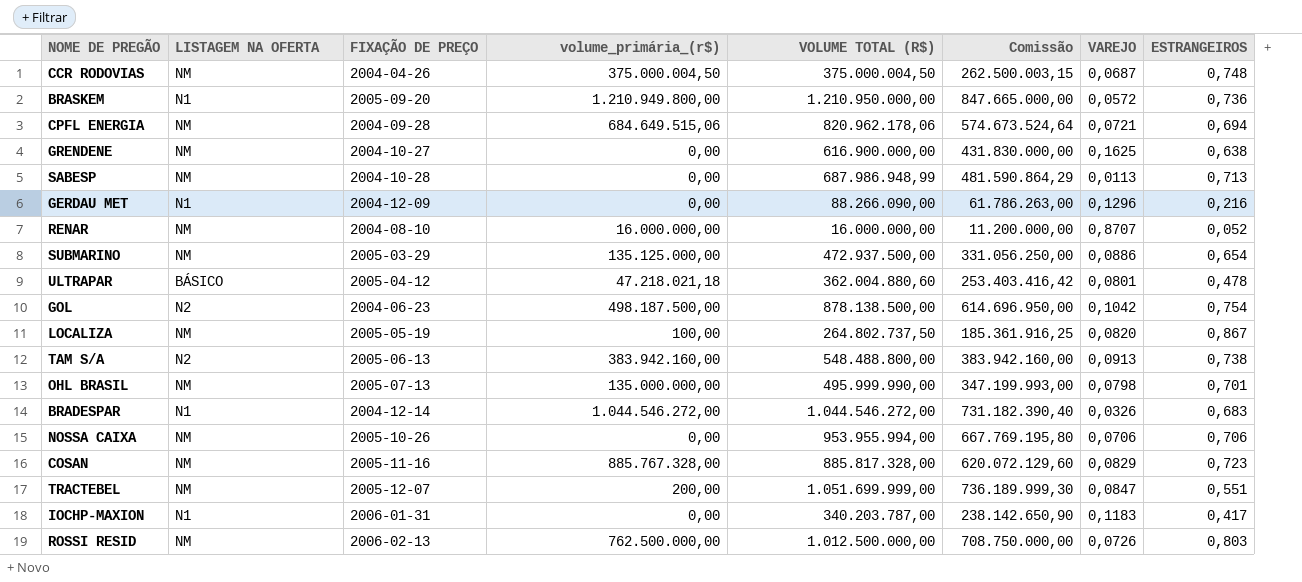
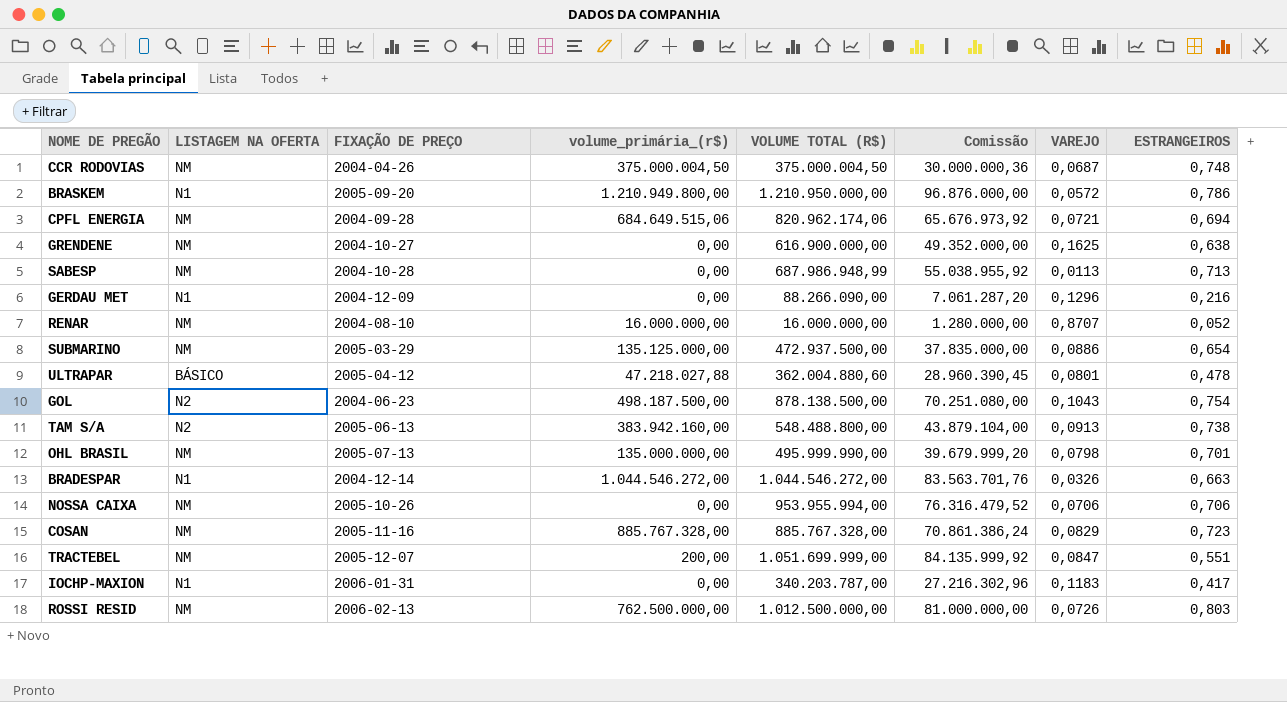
column Comissão | formula: [VOLUME TOTAL (R$)] * 0,7 -> [VOLUME TOTAL (R$)] * 0,08
row LOCALIZA: NM | 2005-05-19 | 100,00 | 264.802.737,50 | 185.361.916,25 | 0,0820 | 0,867 -> none
BRASKEM | ESTRANGEIROS: 0,736 -> 0,786
CPFL ENERGIA | VOLUME TOTAL (R$): 820.962.178,06 -> 820.962.174,06
ULTRAPAR | volume_primária_(r$): 47.218.021,18 -> 47.218.027,88
GOL | VAREJO: 0,1042 -> 0,1043
BRADESPAR | ESTRANGEIROS: 0,683 -> 0,663
COSAN | VOLUME TOTAL (R$): 885.817.328,00 -> 885.767.328,00

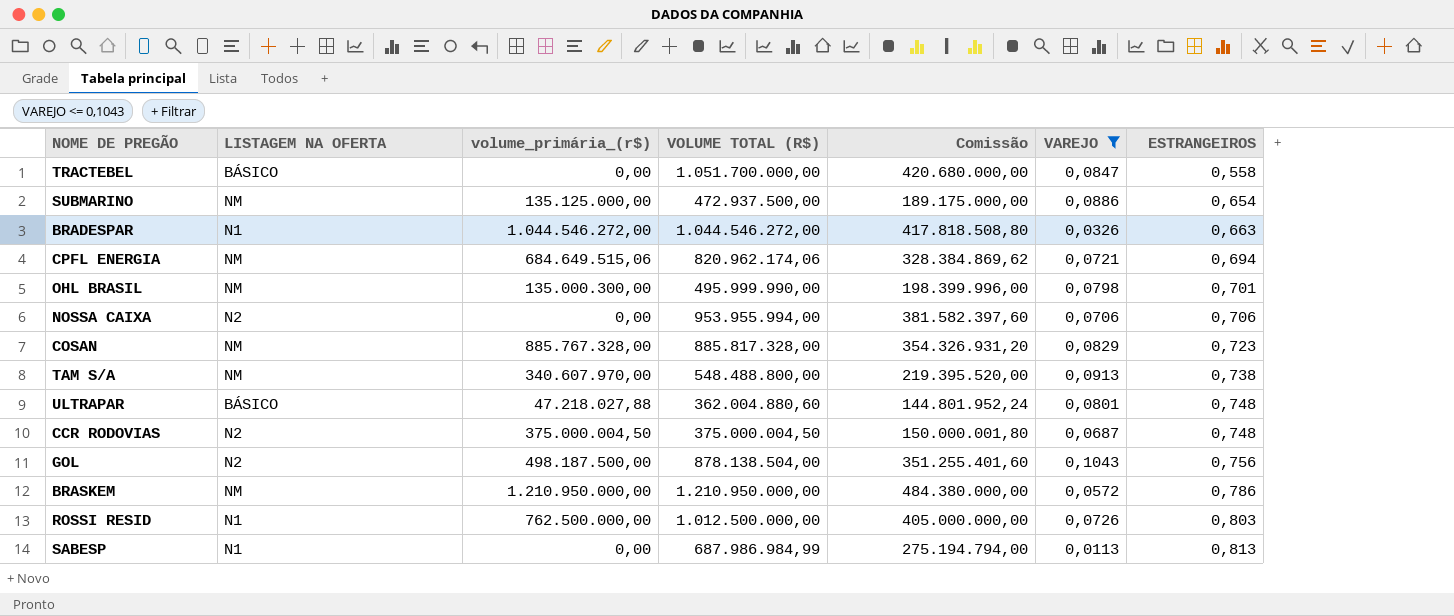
filter: none -> VAREJO <= 0,1043
row order: none -> ESTRANGEIROS ascending
column FIXAÇÃO DE PREÇO | position: 3 -> none
column Comissão | formula: [VOLUME TOTAL (R$)] * 0,08 -> [VOLUME TOTAL (R$)] * 0,4
TRACTEBEL | LISTAGEM NA OFERTA: NM -> BÁSICO
TRACTEBEL | volume_primária_(r$): 200,00 -> 0,00
TRACTEBEL | VOLUME TOTAL (R$): 1.051.699.999,00 -> 1.051.700.000,00
TRACTEBEL | ESTRANGEIROS: 0,551 -> 0,558
OHL BRASIL | volume_primária_(r$): 135.000.000,00 -> 135.000.300,00
NOSSA CAIXA | LISTAGEM NA OFERTA: NM -> N2
COSAN | VOLUME TOTAL (R$): 885.767.328,00 -> 885.817.328,00
TAM S/A | LISTAGEM NA OFERTA: N2 -> NM
TAM S/A | volume_primária_(r$): 383.942.160,00 -> 340.607.970,00
ULTRAPAR | ESTRANGEIROS: 0,478 -> 0,748
CCR RODOVIAS | LISTAGEM NA OFERTA: NM -> N2
GOL | VOLUME TOTAL (R$): 878.138.500,00 -> 878.138.504,00
GOL | ESTRANGEIROS: 0,754 -> 0,756
BRASKEM | LISTAGEM NA OFERTA: N1 -> NM
BRASKEM | volume_primária_(r$): 1.210.949.800,00 -> 1.210.950.000,00
ROSSI RESID | LISTAGEM NA OFERTA: NM -> N1
SABESP | LISTAGEM NA OFERTA: NM -> N1
SABESP | VOLUME TOTAL (R$): 687.986.948,99 -> 687.986.984,99
SABESP | ESTRANGEIROS: 0,713 -> 0,813

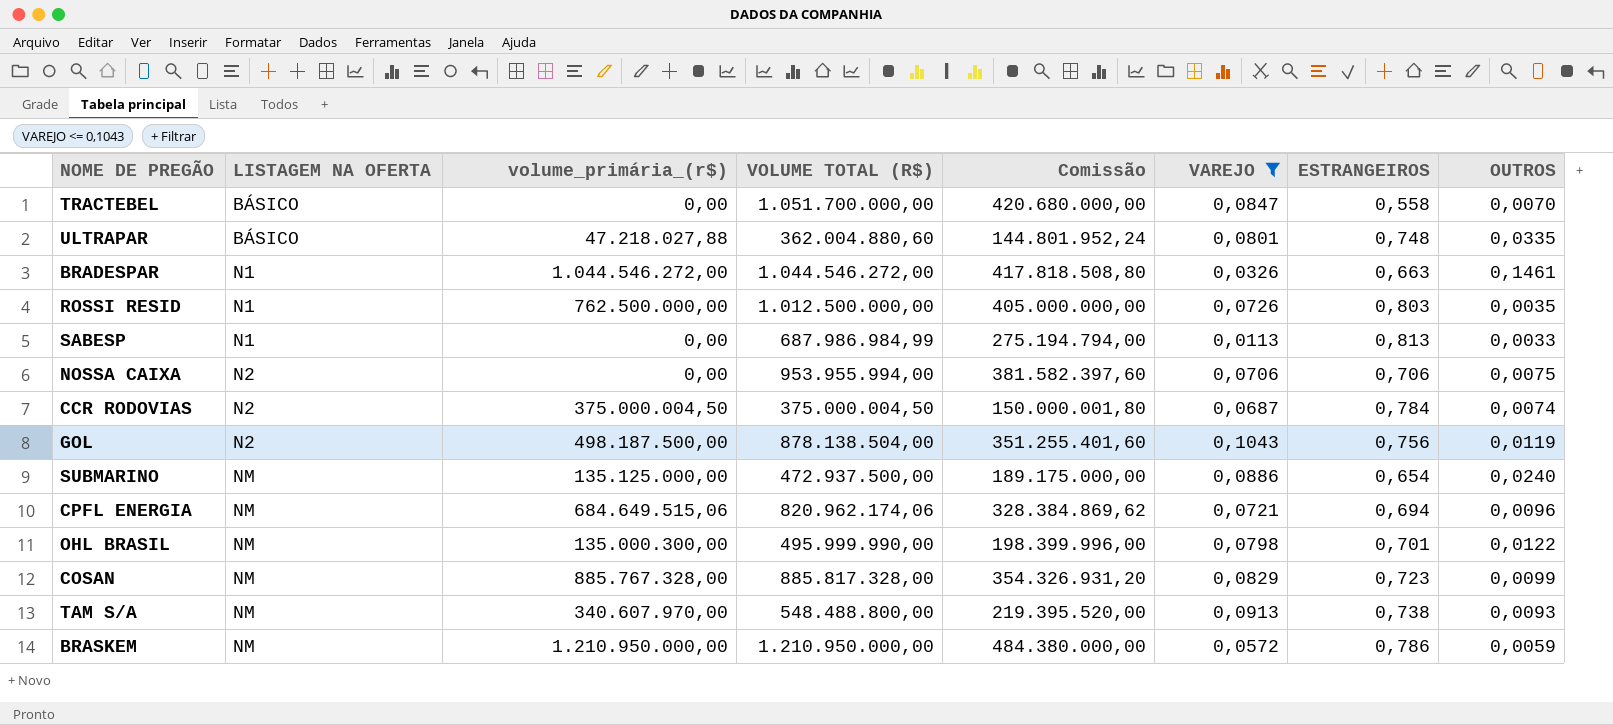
row order: ESTRANGEIROS ascending -> LISTAGEM NA OFERTA ascending
column OUTROS | position: none -> 8
CCR RODOVIAS | ESTRANGEIROS: 0,748 -> 0,784

